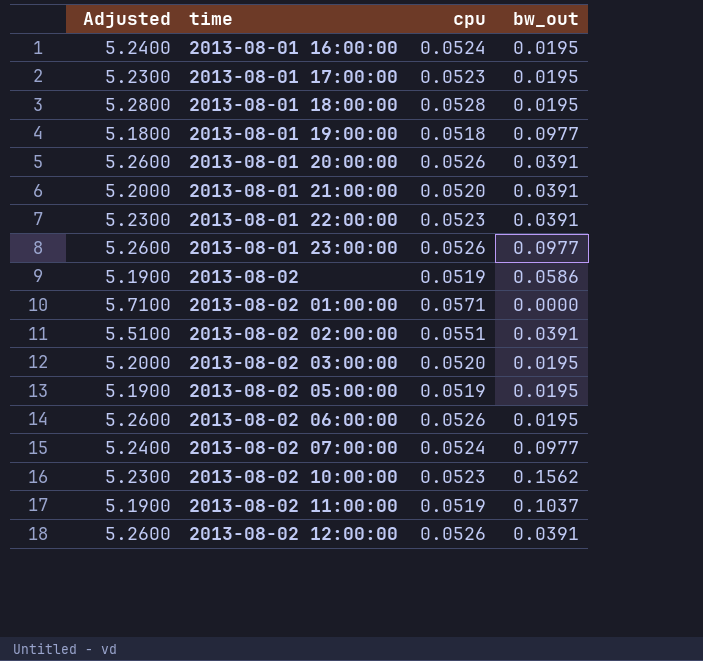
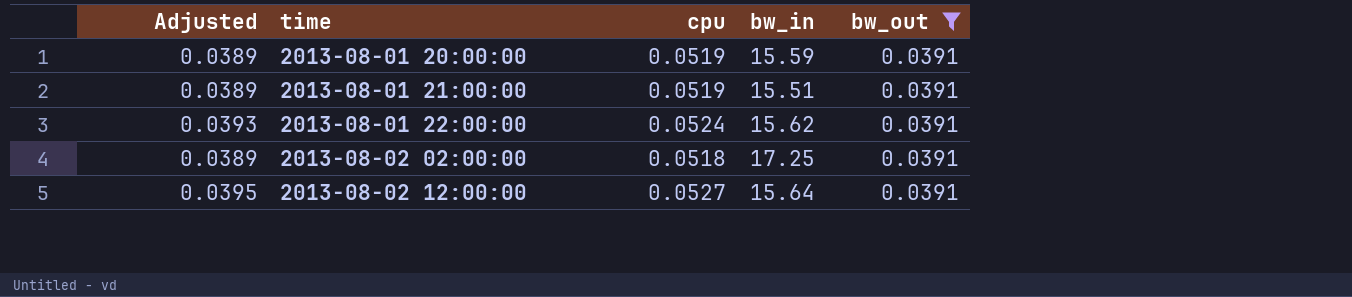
filter: none -> bw_out = 0.0391
column Adjusted | formula: [cpu] * 100 -> [cpu] * 0.75
column bw_in | position: none -> 4
2013-08-01 20:00:00 | cpu: 0.0526 -> 0.0519
2013-08-01 21:00:00 | cpu: 0.0520 -> 0.0519
2013-08-01 22:00:00 | cpu: 0.0523 -> 0.0524
2013-08-02 02:00:00 | cpu: 0.0551 -> 0.0518
2013-08-02 12:00:00 | cpu: 0.0526 -> 0.0527

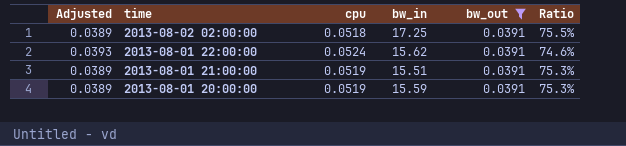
row order: time ascending -> time descending
column Ratio | formula: none -> [bw_out] / [cpu]
row 2013-08-02 12:00:00: 0.0395 | 0.0527 | 15.64 | 0.0391 -> none

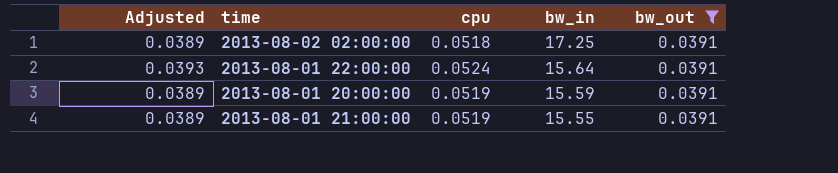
row order: time descending -> bw_in descending
column Ratio | formula: [bw_out] / [cpu] -> none
2013-08-01 22:00:00 | bw_in: 15.62 -> 15.64
2013-08-01 21:00:00 | bw_in: 15.51 -> 15.55

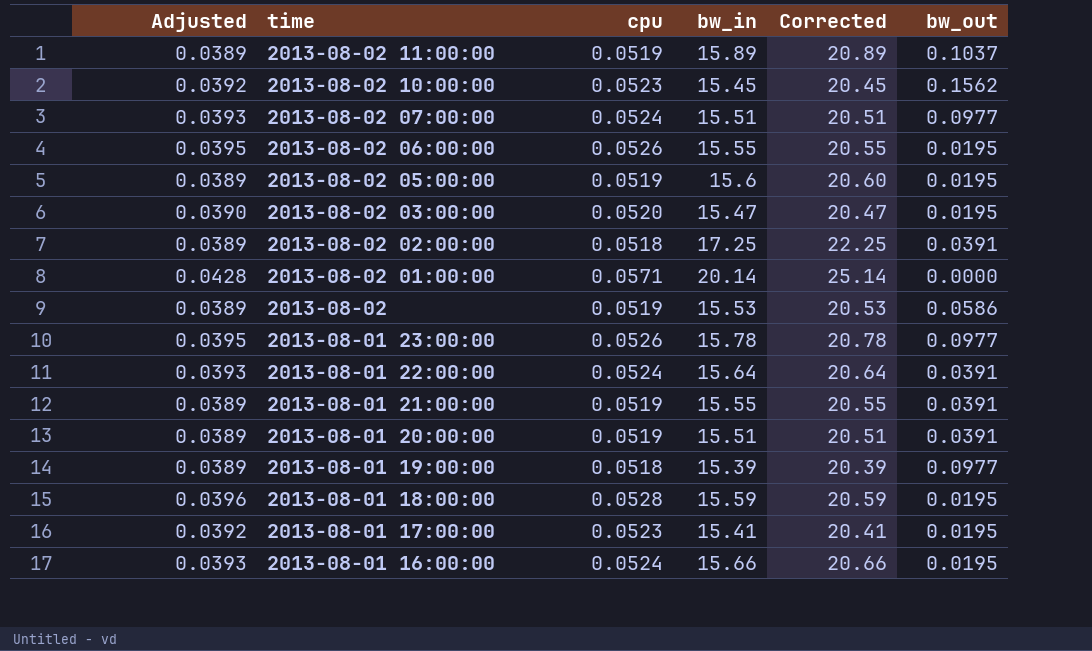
filter: bw_out = 0.0391 -> none
row order: bw_in descending -> time descending
column Corrected | formula: none -> [bw_in] + 5
2013-08-01 20:00:00 | bw_in: 15.59 -> 15.51

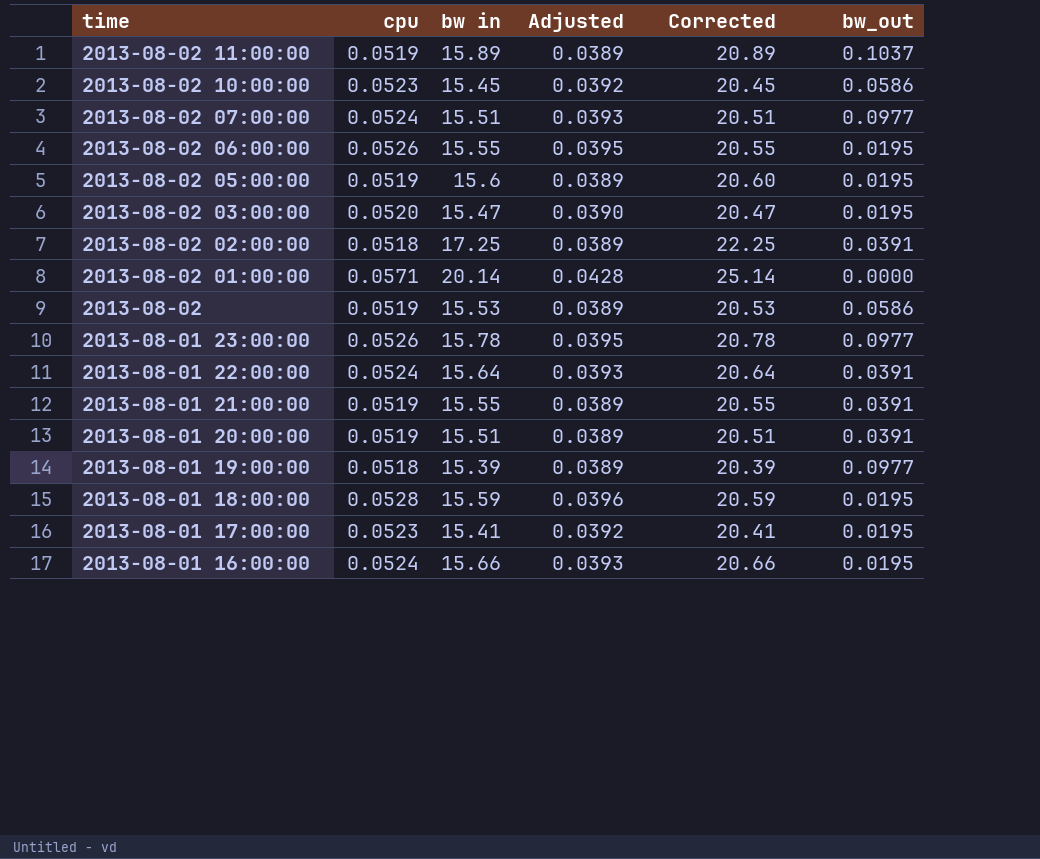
column name: bw_in -> bw in
column Adjusted | position: 1 -> 4
2013-08-02 10:00:00 | bw_out: 0.1562 -> 0.0586

